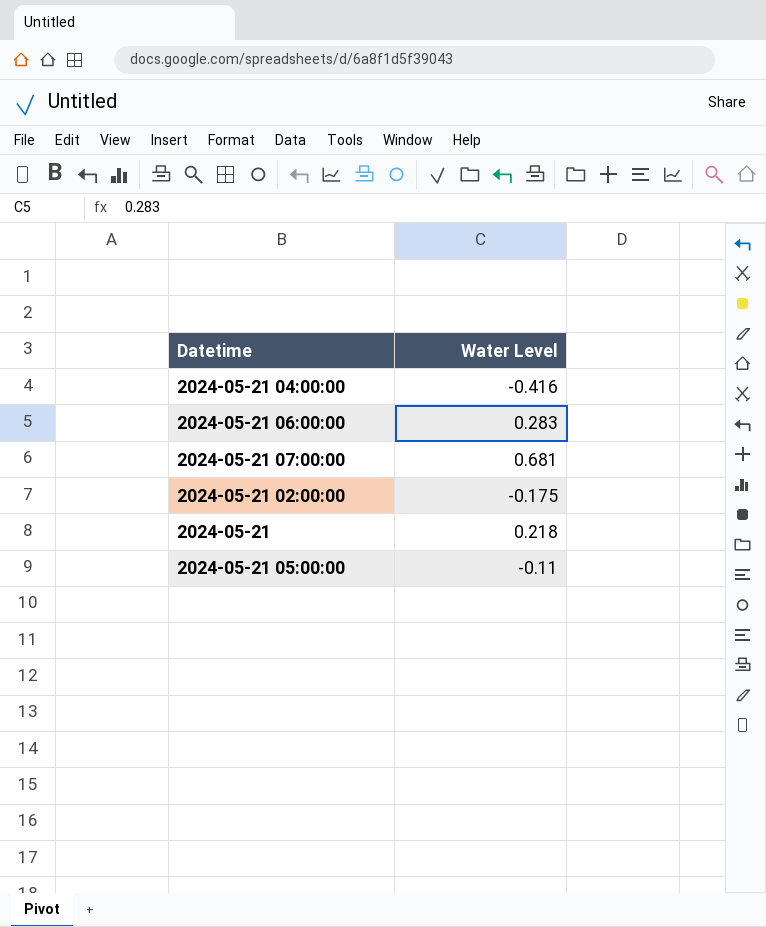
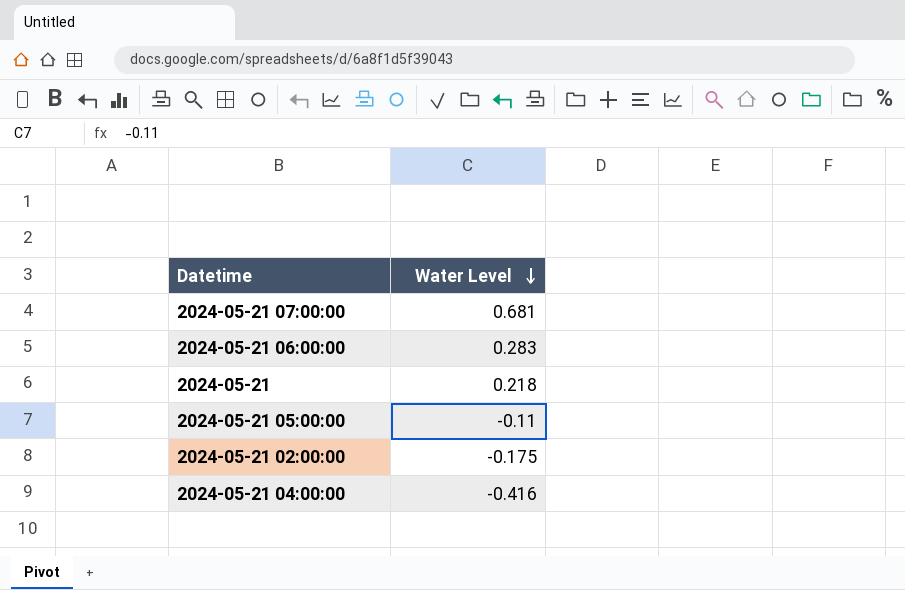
row order: none -> Water Level descending

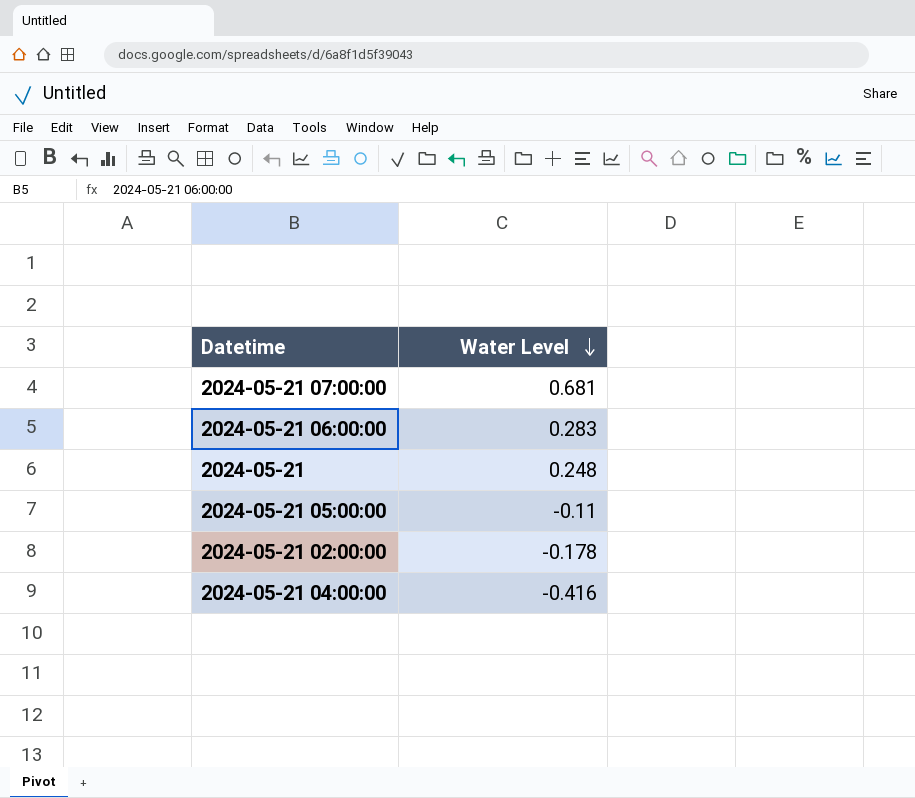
2024-05-21 | Water Level: 0.218 -> 0.248
2024-05-21 02:00:00 | Water Level: -0.175 -> -0.178

